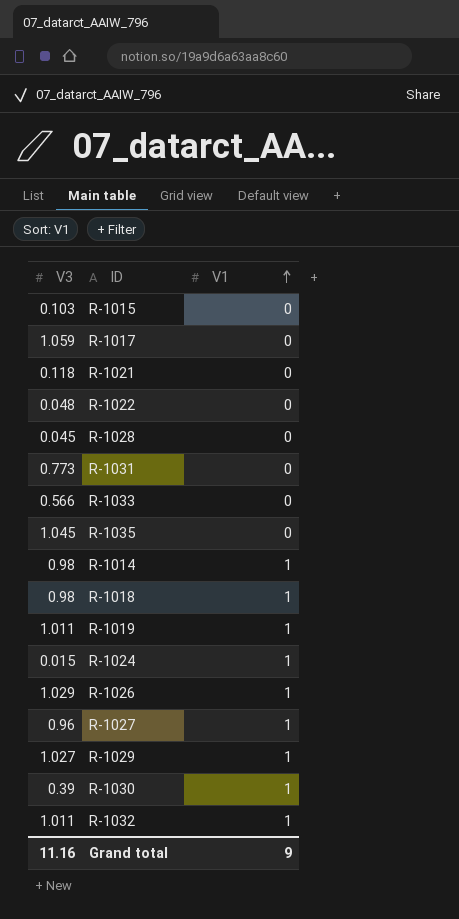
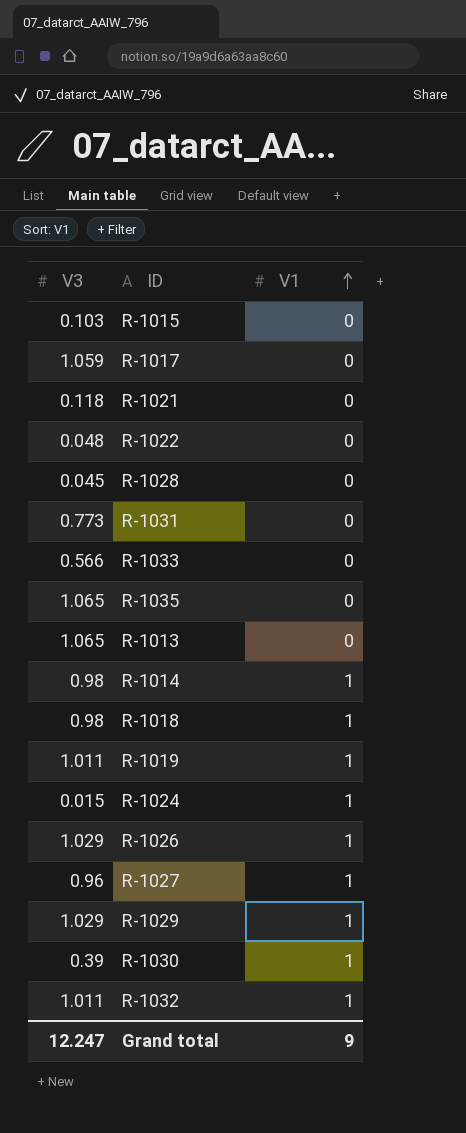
R-1035 | V3: 1.045 -> 1.065
row R-1013: none -> 1.065 | 0
R-1029 | V3: 1.027 -> 1.029
Grand total | V3: 11.16 -> 12.247

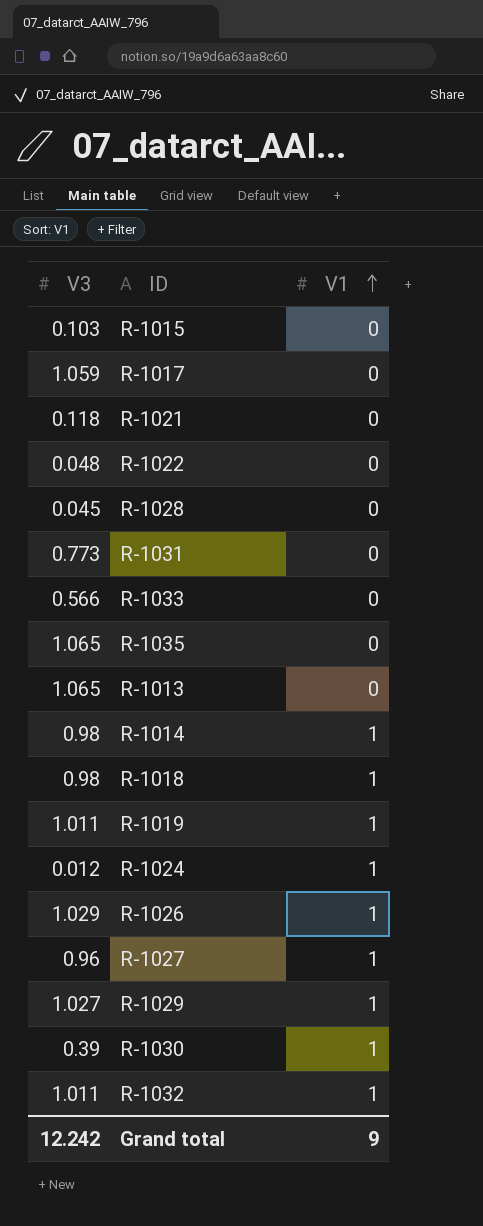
R-1024 | V3: 0.015 -> 0.012
R-1029 | V3: 1.029 -> 1.027
Grand total | V3: 12.247 -> 12.242

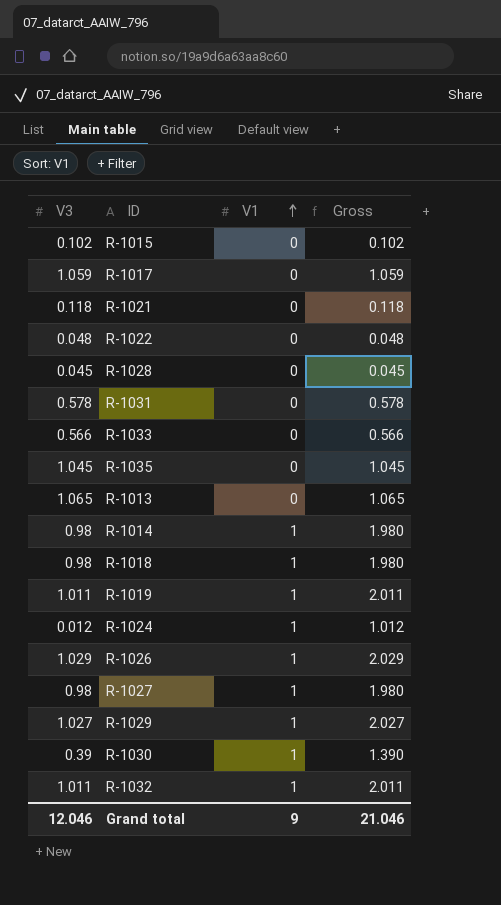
column Gross | formula: none -> [V3] + [V1]
R-1015 | V3: 0.103 -> 0.102
R-1031 | V3: 0.773 -> 0.578
R-1035 | V3: 1.065 -> 1.045
R-1027 | V3: 0.96 -> 0.98
Grand total | V3: 12.242 -> 12.046

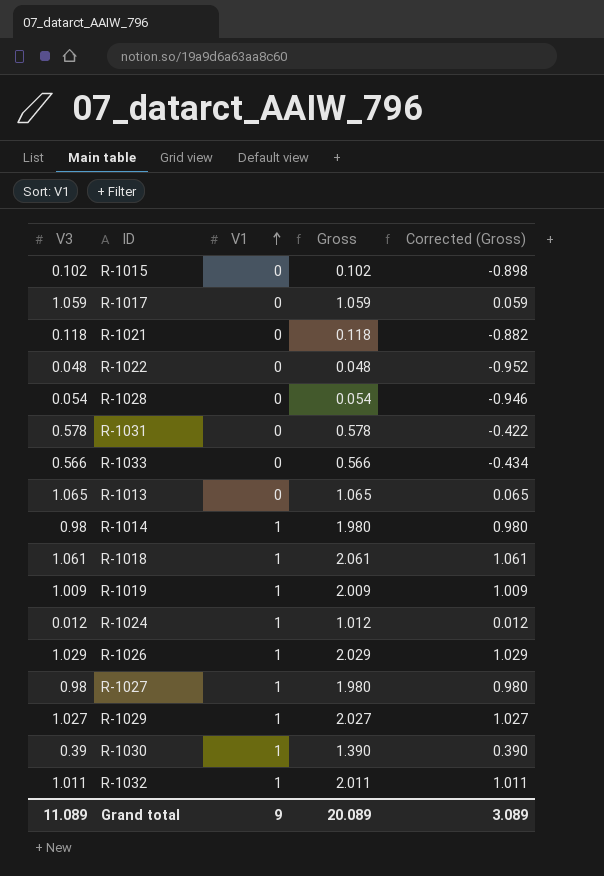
column Corrected (Gross) | formula: none -> [Gross] - 1
row R-1035: 1.045 | 0 | 1.045 -> none
R-1028 | V3: 0.045 -> 0.054
R-1028 | Gross: 0.045 -> 0.054
R-1018 | V3: 0.98 -> 1.061
R-1018 | Gross: 1.980 -> 2.061
R-1019 | V3: 1.011 -> 1.009
R-1019 | Gross: 2.011 -> 2.009
Grand total | V3: 12.046 -> 11.089
Grand total | Gross: 21.046 -> 20.089

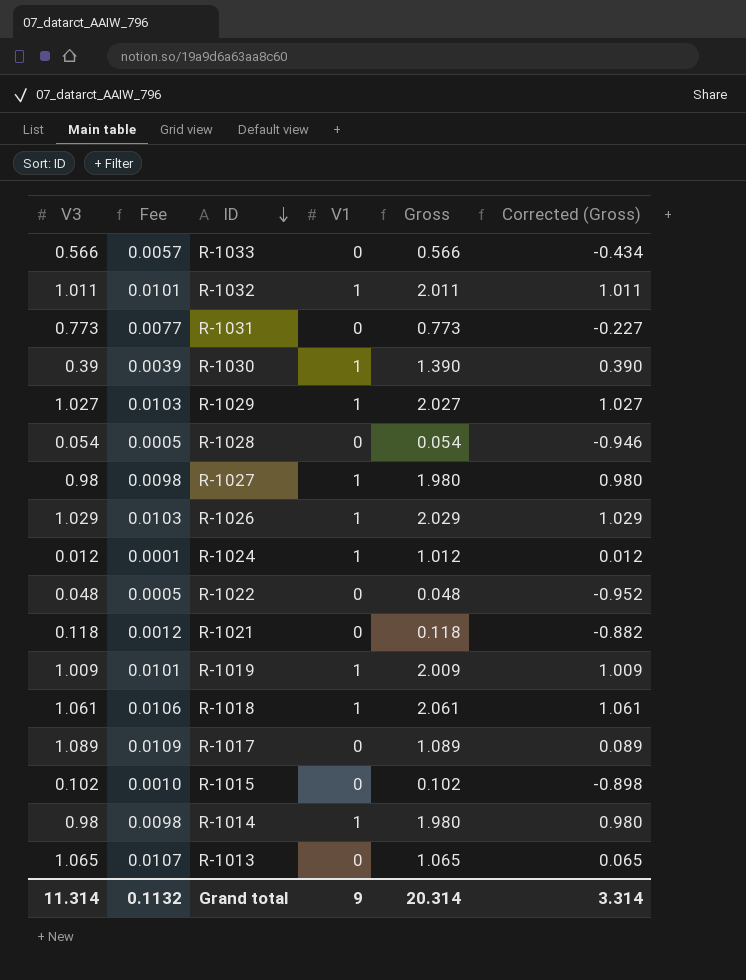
row order: V1 ascending -> ID descending
column Fee | formula: none -> [V3] * 0.01
R-1031 | V3: 0.578 -> 0.773
R-1031 | Gross: 0.578 -> 0.773
R-1031 | Corrected (Gross): -0.422 -> -0.227
R-1017 | V3: 1.059 -> 1.089
R-1017 | Gross: 1.059 -> 1.089
R-1017 | Corrected (Gross): 0.059 -> 0.089
Grand total | V3: 11.089 -> 11.314
Grand total | Gross: 20.089 -> 20.314
Grand total | Corrected (Gross): 3.089 -> 3.314

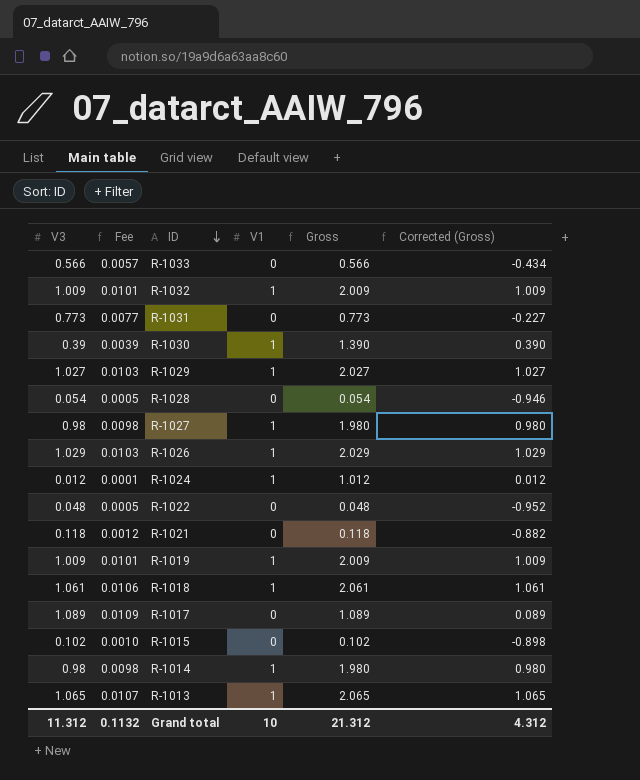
R-1032 | V3: 1.011 -> 1.009
R-1032 | Gross: 2.011 -> 2.009
R-1032 | Corrected (Gross): 1.011 -> 1.009
R-1013 | V1: 0 -> 1
R-1013 | Gross: 1.065 -> 2.065
R-1013 | Corrected (Gross): 0.065 -> 1.065
Grand total | V3: 11.314 -> 11.312
Grand total | V1: 9 -> 10
Grand total | Gross: 20.314 -> 21.312
Grand total | Corrected (Gross): 3.314 -> 4.312

